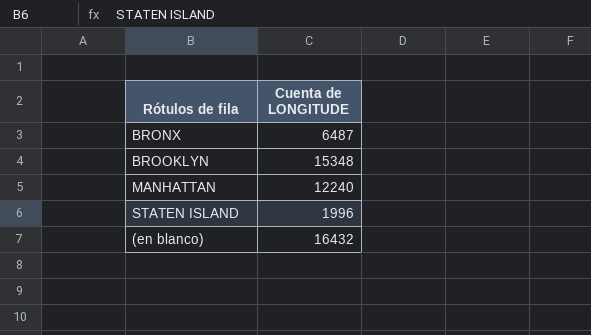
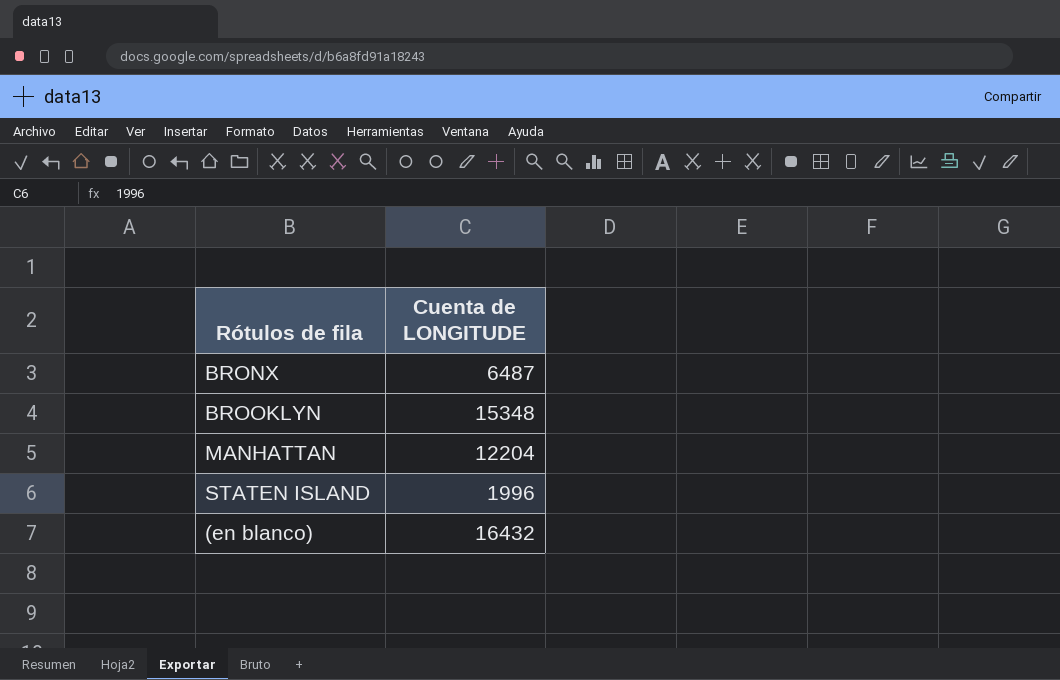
MANHATTAN | Cuenta de LONGITUDE: 12240 -> 12204

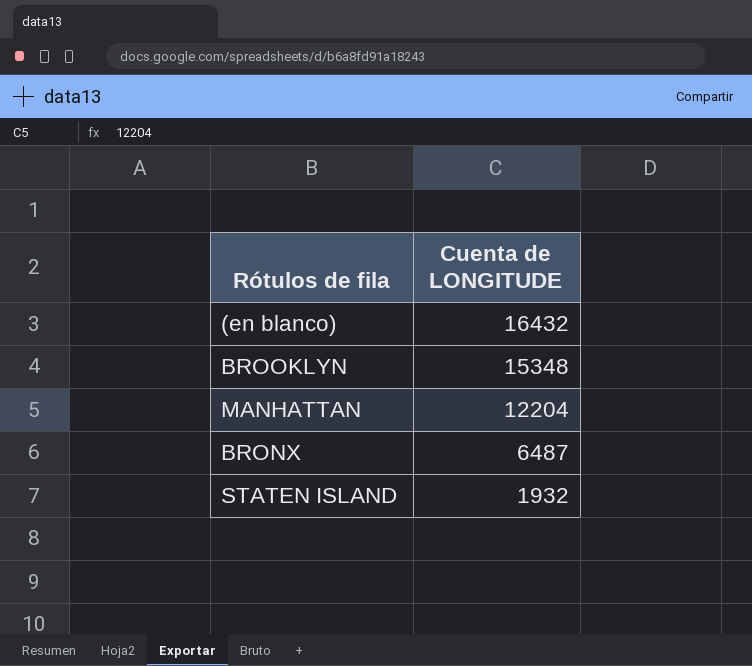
row order: none -> Cuenta de LONGITUDE descending
STATEN ISLAND | Cuenta de LONGITUDE: 1996 -> 1932

